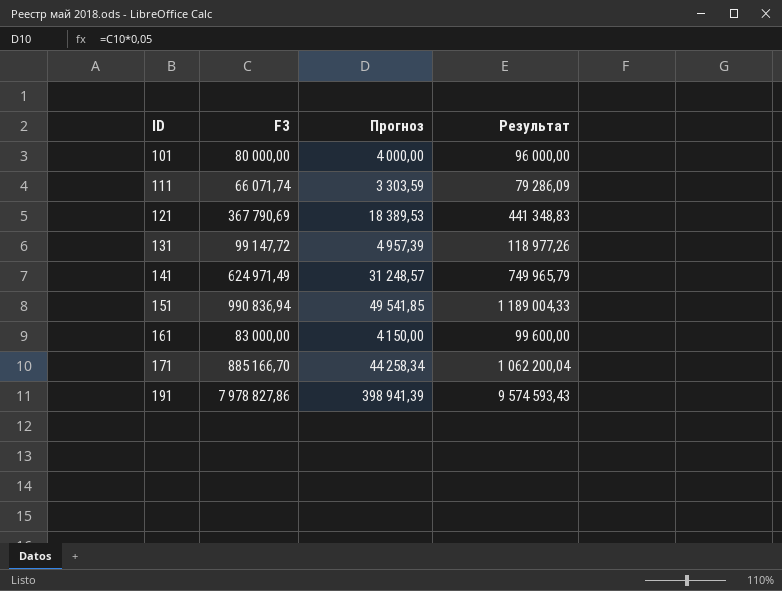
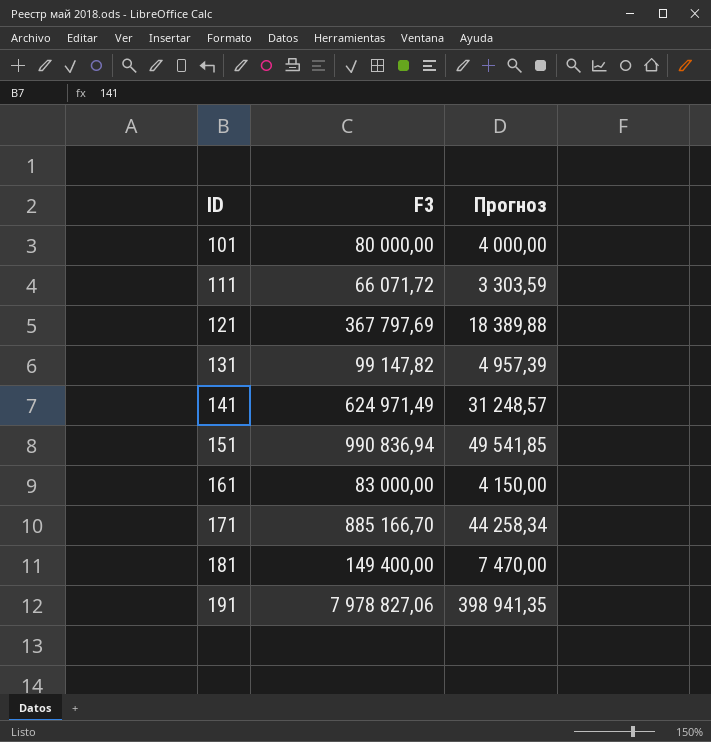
column Результат | formula: [F3] * 1,2 -> none
111 | F3: 66 071,74 -> 66 071,72
121 | F3: 367 790,69 -> 367 797,69
121 | Прогноз: 18 389,53 -> 18 389,88
131 | F3: 99 147,72 -> 99 147,82
row 181: none -> 149 400,00 | 7 470,00
191 | F3: 7 978 827,86 -> 7 978 827,06
191 | Прогноз: 398 941,39 -> 398 941,35

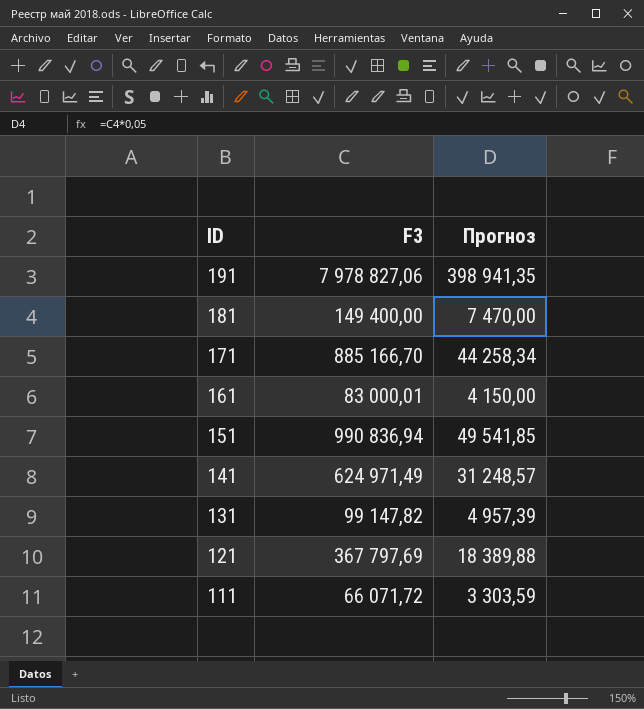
row order: ID ascending -> ID descending
row 101: 80 000,00 | 4 000,00 -> none
161 | F3: 83 000,00 -> 83 000,01

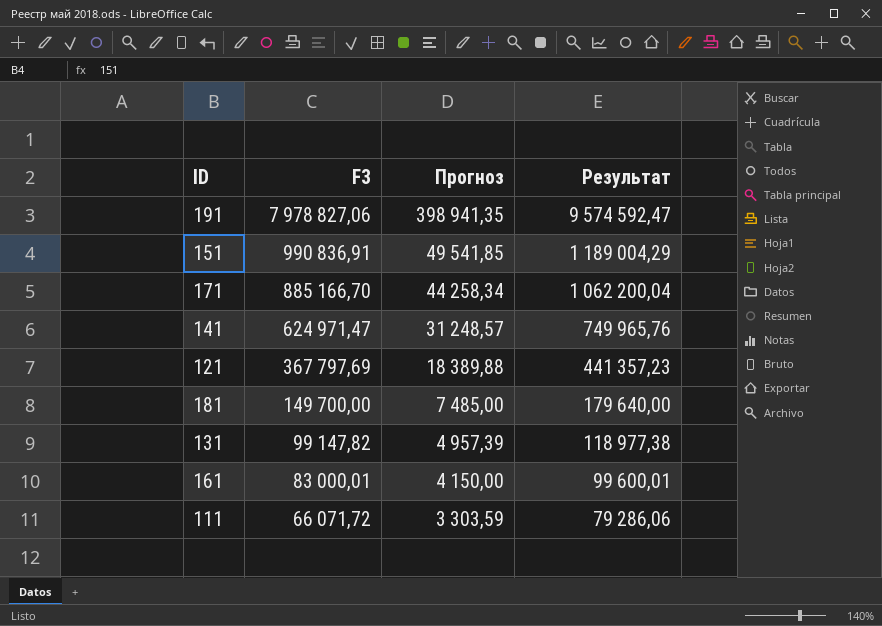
row order: ID descending -> F3 descending
column Результат | formula: none -> [F3] * 1,2
151 | F3: 990 836,94 -> 990 836,91
141 | F3: 624 971,49 -> 624 971,47
181 | F3: 149 400,00 -> 149 700,00
181 | Прогноз: 7 470,00 -> 7 485,00

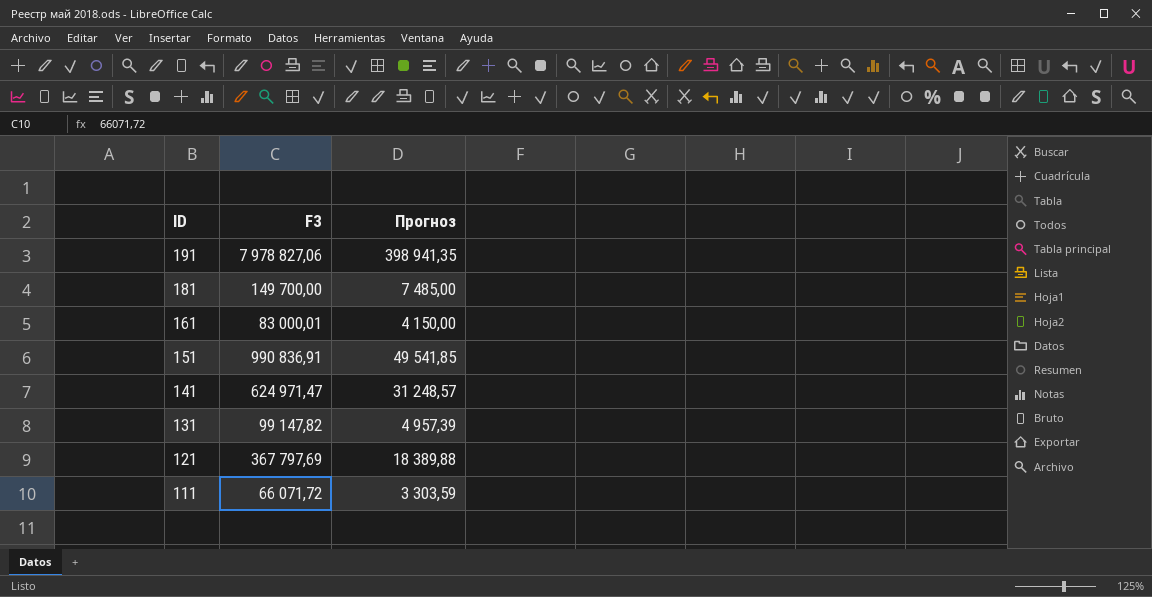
row order: F3 descending -> ID descending
column Результат | formula: [F3] * 1,2 -> none
row 171: 885 166,70 | 44 258,34 | 1 062 200,04 -> none

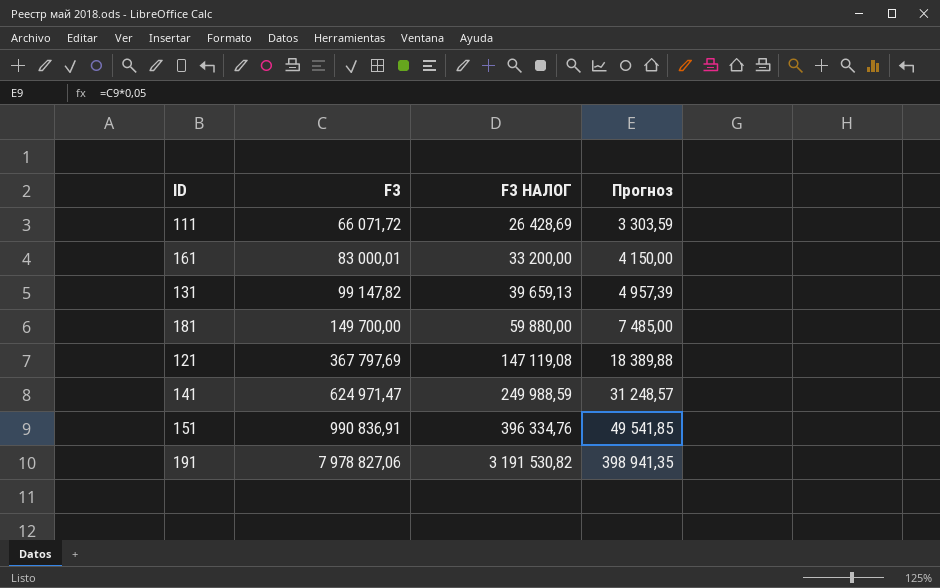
row order: ID descending -> F3 ascending
column F3 НАЛОГ | formula: none -> [F3] * 0,4

